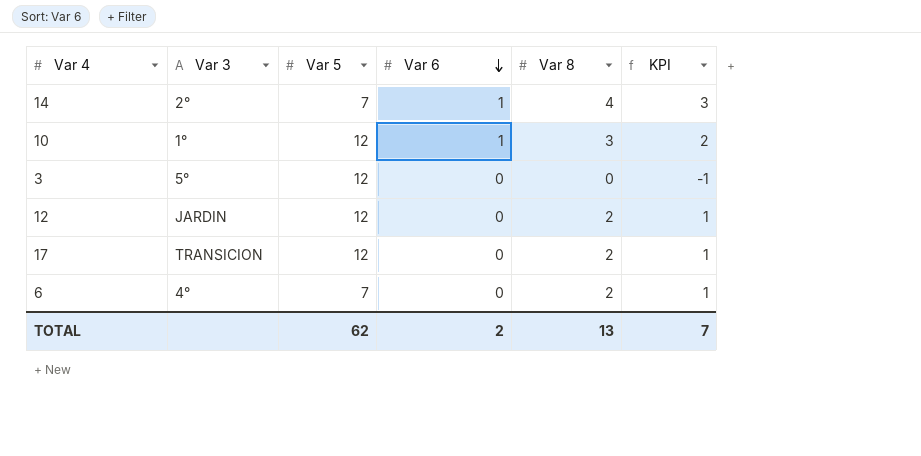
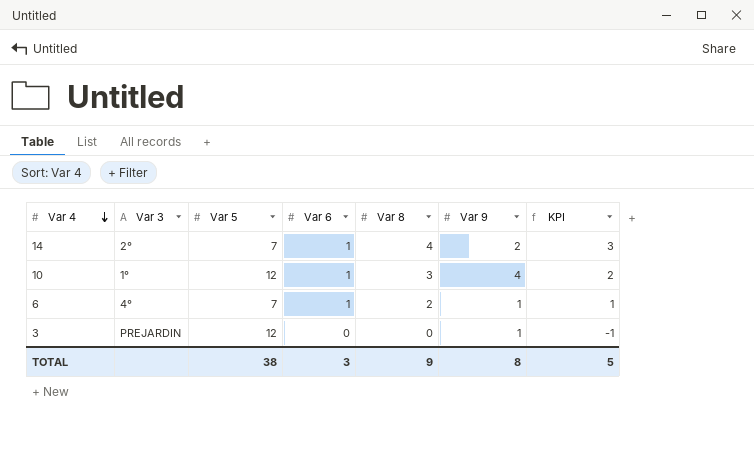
row order: Var 6 descending -> Var 4 descending
column Var 9 | position: none -> 6
row 12: JARDIN | 12 | 0 | 2 | 1 -> none
row 17: TRANSICION | 12 | 0 | 2 | 1 -> none
6 | Var 6: 0 -> 1
3 | Var 3: 5° -> PREJARDIN
TOTAL | Var 5: 62 -> 38
TOTAL | Var 6: 2 -> 3
TOTAL | Var 8: 13 -> 9
TOTAL | KPI: 7 -> 5

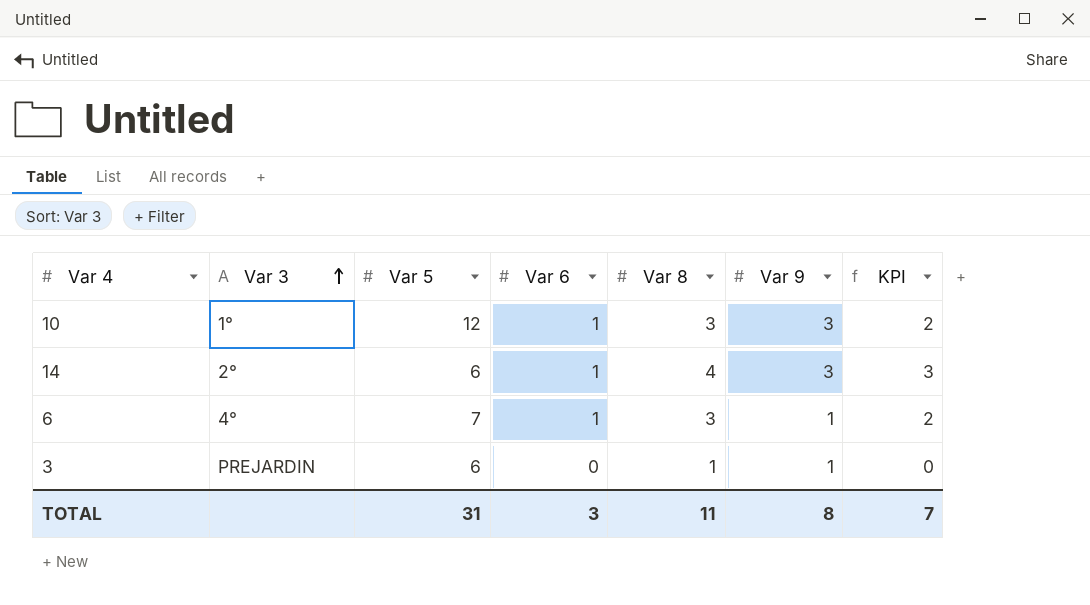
row order: Var 4 descending -> Var 3 ascending
10 | Var 9: 4 -> 3
14 | Var 5: 7 -> 6
14 | Var 9: 2 -> 3
6 | Var 8: 2 -> 3
6 | KPI: 1 -> 2
3 | Var 5: 12 -> 6
3 | Var 8: 0 -> 1
3 | KPI: -1 -> 0
TOTAL | Var 5: 38 -> 31
TOTAL | Var 8: 9 -> 11
TOTAL | KPI: 5 -> 7

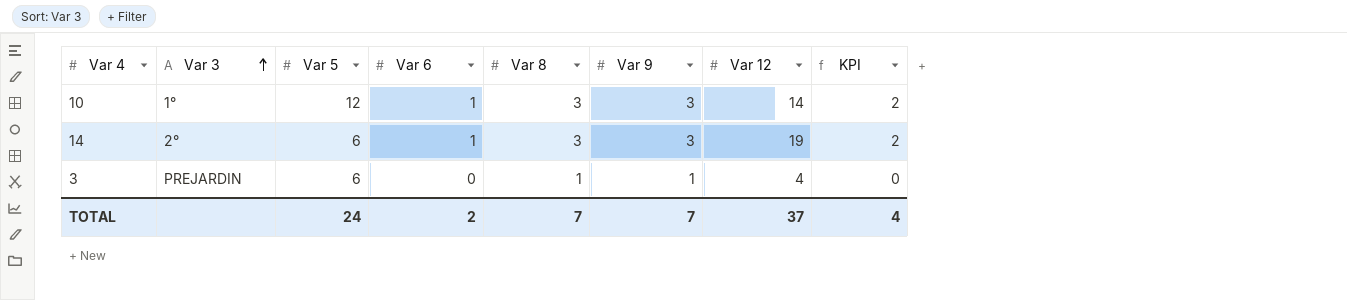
column Var 12 | position: none -> 7
row 6: 4° | 7 | 1 | 3 | 1 | 2 -> none
14 | Var 8: 4 -> 3
14 | KPI: 3 -> 2
TOTAL | Var 5: 31 -> 24
TOTAL | Var 6: 3 -> 2
TOTAL | Var 8: 11 -> 7
TOTAL | Var 9: 8 -> 7
TOTAL | KPI: 7 -> 4

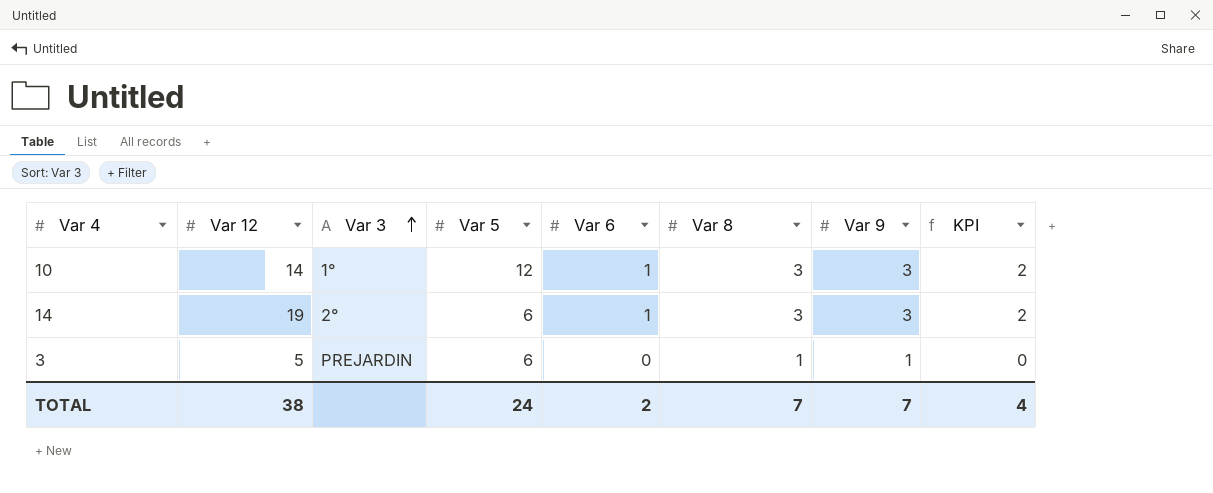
column Var 12 | position: 7 -> 2
3 | Var 12: 4 -> 5
TOTAL | Var 12: 37 -> 38

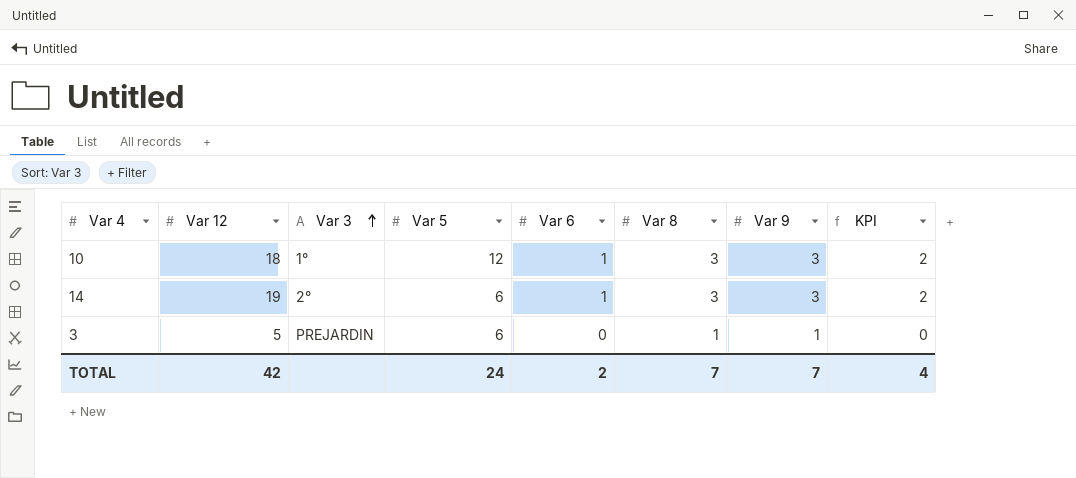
10 | Var 12: 14 -> 18
TOTAL | Var 12: 38 -> 42

